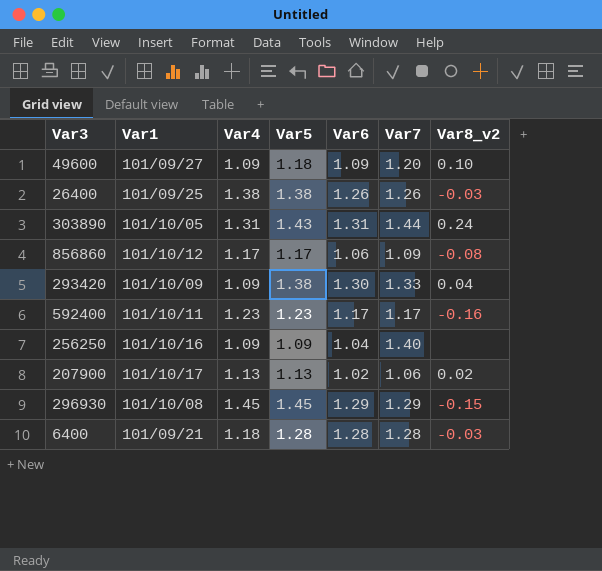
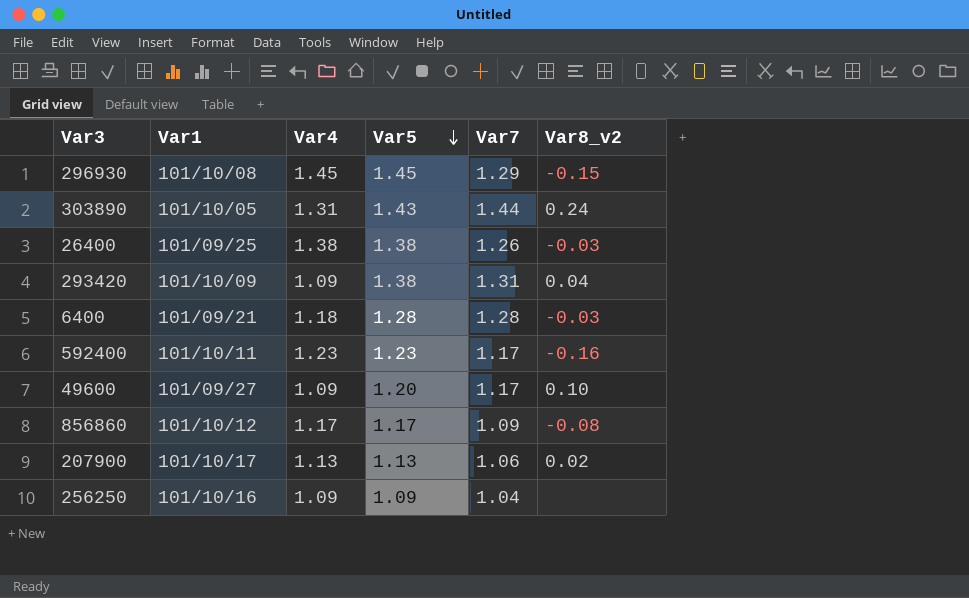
row order: none -> Var5 descending
column Var6 | position: 5 -> none
293420 | Var7: 1.33 -> 1.31
49600 | Var5: 1.18 -> 1.20
49600 | Var7: 1.20 -> 1.17
256250 | Var7: 1.40 -> 1.04

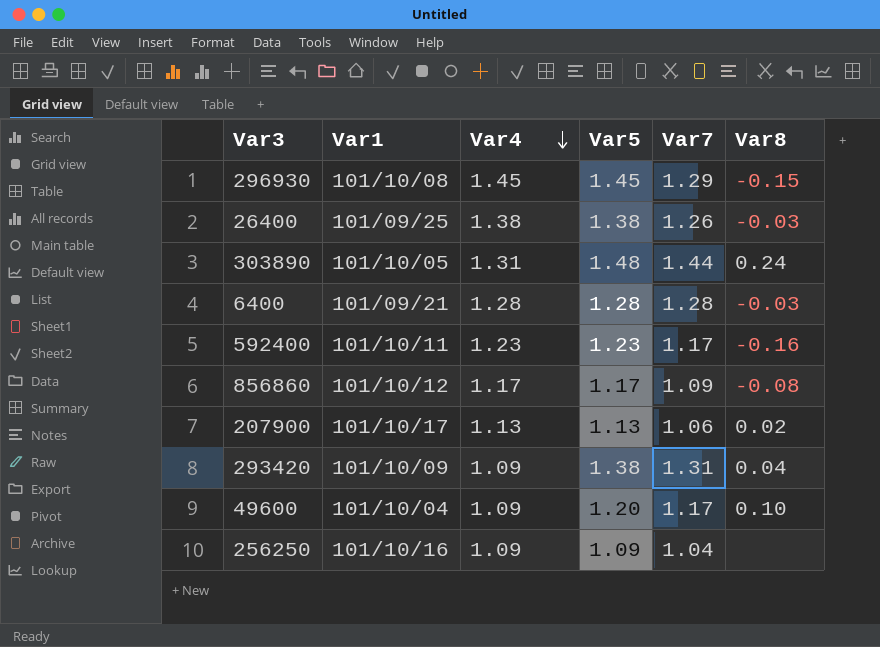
row order: Var5 descending -> Var4 descending
column name: Var8_v2 -> Var8
303890 | Var5: 1.43 -> 1.48
6400 | Var4: 1.18 -> 1.28
49600 | Var1: 101/09/27 -> 101/10/04

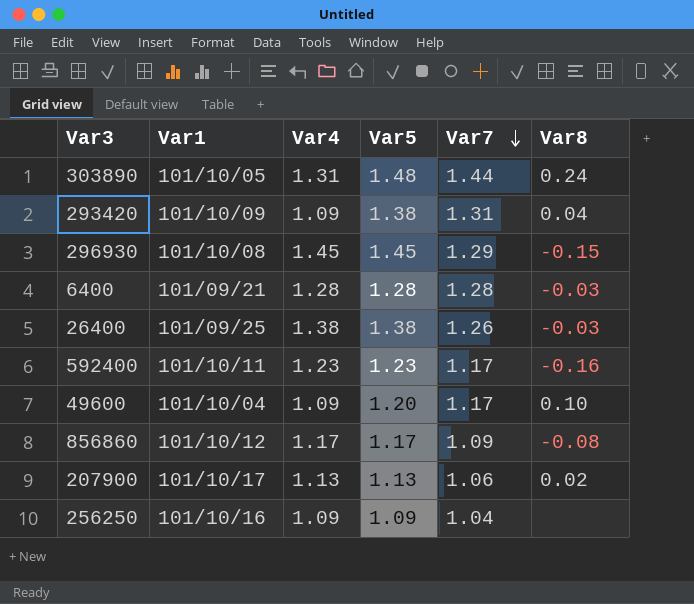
row order: Var4 descending -> Var7 descending

